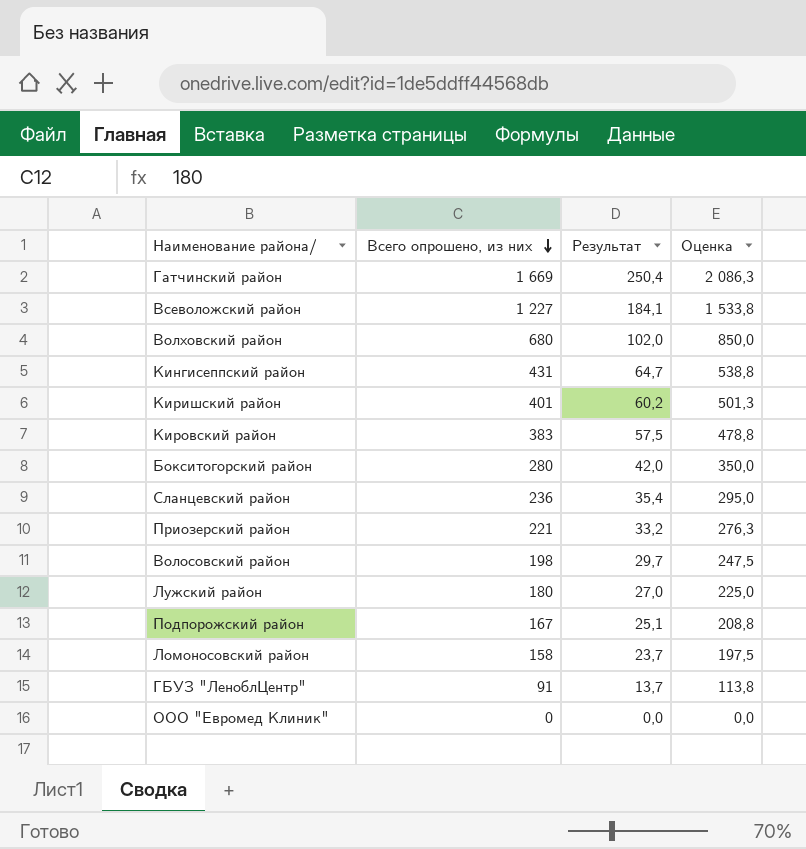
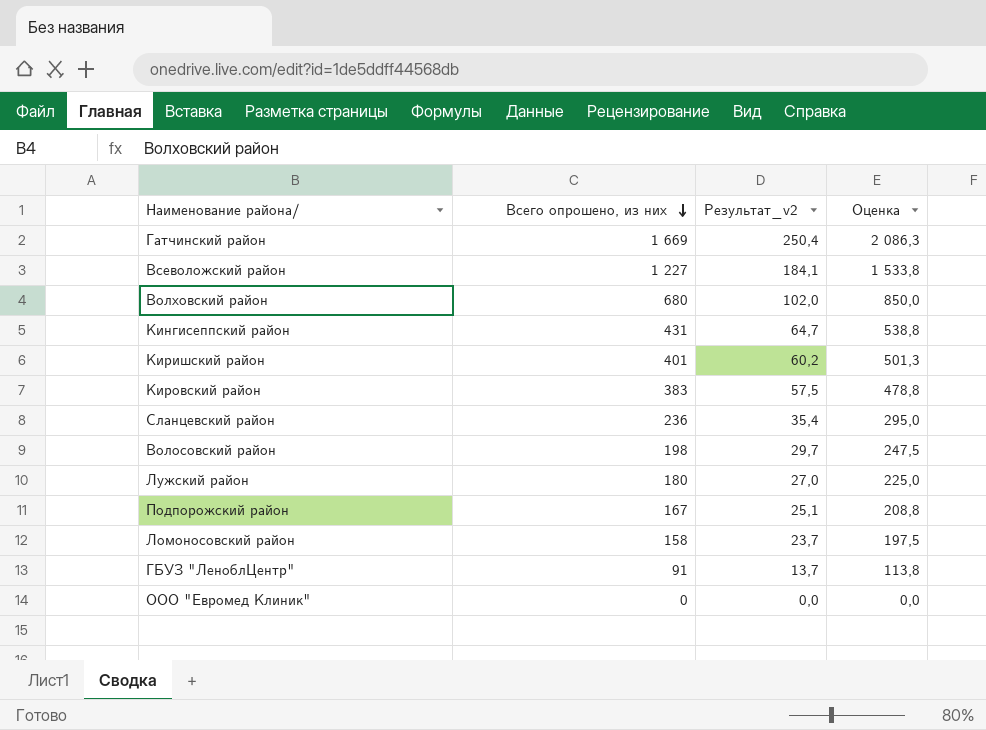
column name: Результат -> Результат_v2
row Бокситогорский район: 280 | 42,0 | 350,0 -> none
row Приозерский район: 221 | 33,2 | 276,3 -> none

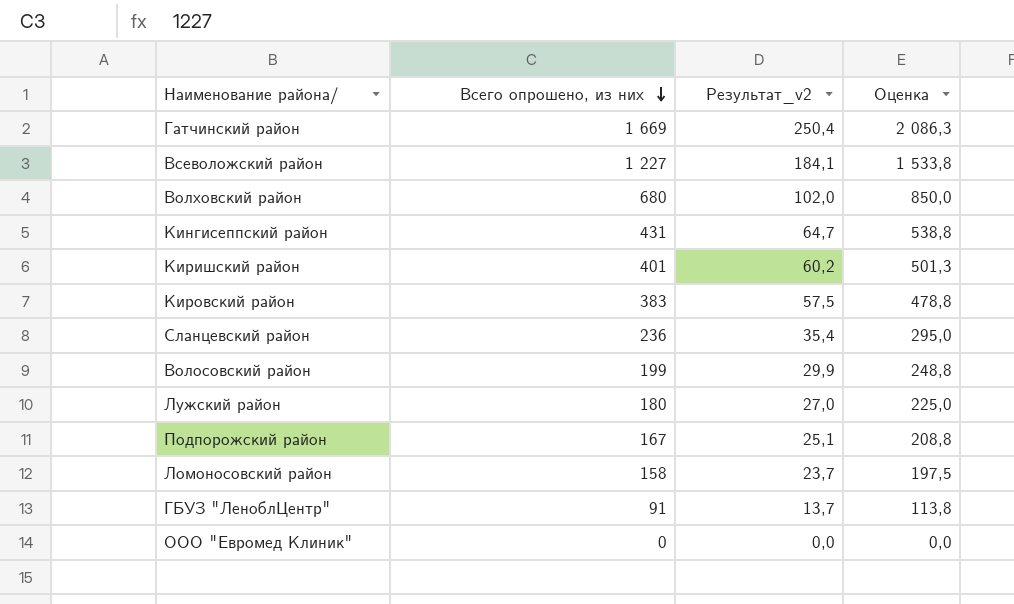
Волосовский район | Всего опрошено, из них: 198 -> 199
Волосовский район | Результат_v2: 29,7 -> 29,9
Волосовский район | Оценка: 247,5 -> 248,8

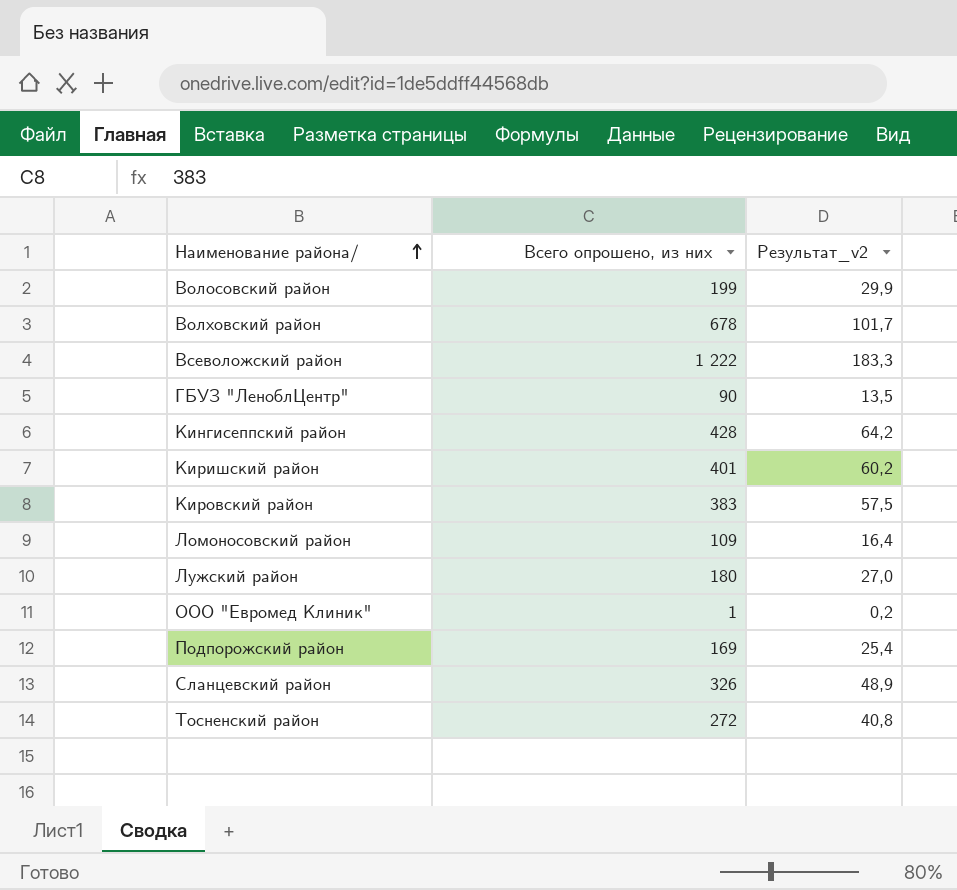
row order: Всего опрошено, из них descending -> Наименование района/ ascending
column Оценка | formula: [Всего опрошено, из них] * 1,25 -> none
row Гатчинский район: 1 669 | 250,4 | 2 086,3 -> none
Волховский район | Всего опрошено, из них: 680 -> 678
Волховский район | Результат_v2: 102,0 -> 101,7
Всеволожский район | Всего опрошено, из них: 1 227 -> 1 222
Всеволожский район | Результат_v2: 184,1 -> 183,3
ГБУЗ "ЛеноблЦентр" | Всего опрошено, из них: 91 -> 90
ГБУЗ "ЛеноблЦентр" | Результат_v2: 13,7 -> 13,5
Кингисеппский район | Всего опрошено, из них: 431 -> 428
Кингисеппский район | Результат_v2: 64,7 -> 64,2
Ломоносовский район | Всего опрошено, из них: 158 -> 109
Ломоносовский район | Результат_v2: 23,7 -> 16,4
ООО "Евромед Клиник" | Всего опрошено, из них: 0 -> 1
ООО "Евромед Клиник" | Результат_v2: 0,0 -> 0,2
Подпорожский район | Всего опрошено, из них: 167 -> 169
Подпорожский район | Результат_v2: 25,1 -> 25,4
Сланцевский район | Всего опрошено, из них: 236 -> 326
Сланцевский район | Результат_v2: 35,4 -> 48,9
row Тосненский район: none -> 272 | 40,8

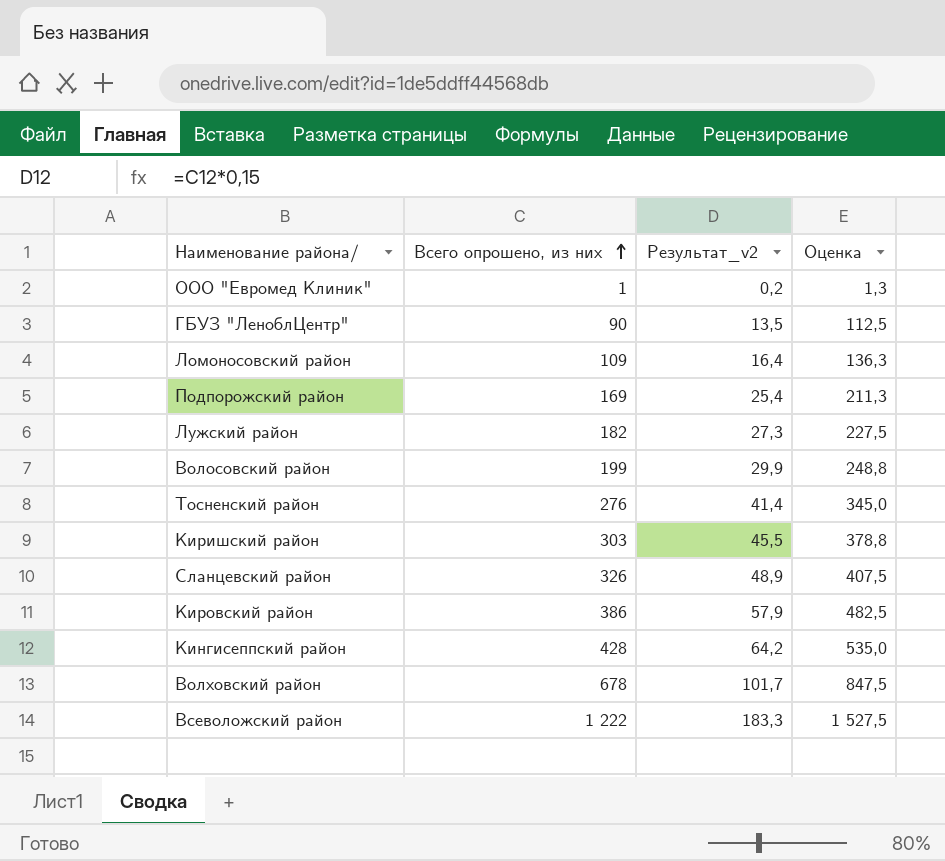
row order: Наименование района/ ascending -> Всего опрошено, из них ascending
column Оценка | formula: none -> [Всего опрошено, из них] * 1,25
Лужский район | Всего опрошено, из них: 180 -> 182
Лужский район | Результат_v2: 27,0 -> 27,3
Тосненский район | Всего опрошено, из них: 272 -> 276
Тосненский район | Результат_v2: 40,8 -> 41,4
Киришский район | Всего опрошено, из них: 401 -> 303
Киришский район | Результат_v2: 60,2 -> 45,5
Кировский район | Всего опрошено, из них: 383 -> 386
Кировский район | Результат_v2: 57,5 -> 57,9

